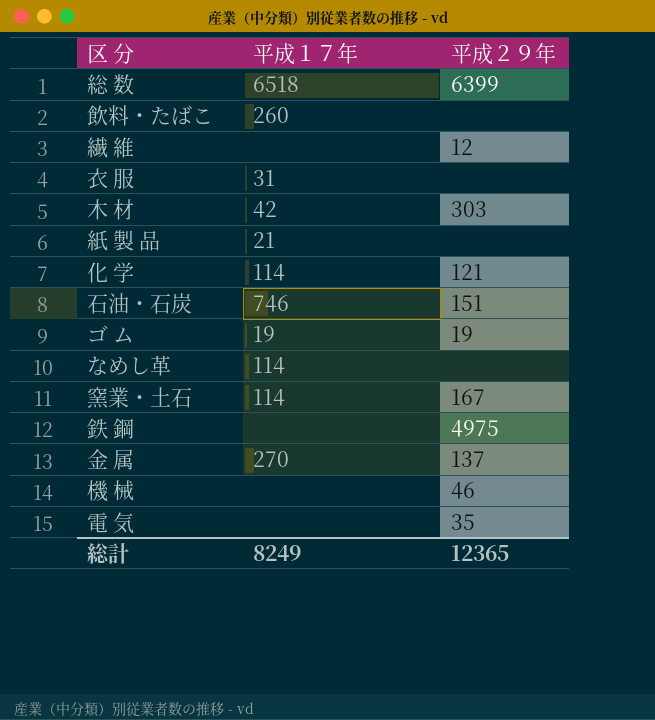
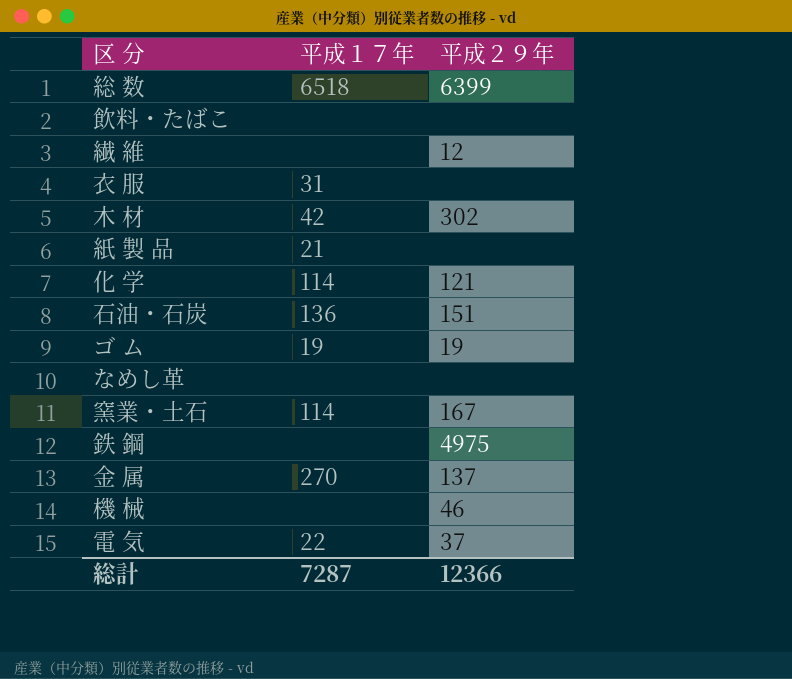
飲料・たばこ | 平成１７年: 260 -> none
木 材 | 平成２９年: 303 -> 302
石油・石炭 | 平成１７年: 746 -> 136
なめし革 | 平成１７年: 114 -> none
電 気 | 平成１７年: none -> 22
電 気 | 平成２９年: 35 -> 37
総計 | 平成１７年: 8249 -> 7287
総計 | 平成２９年: 12365 -> 12366

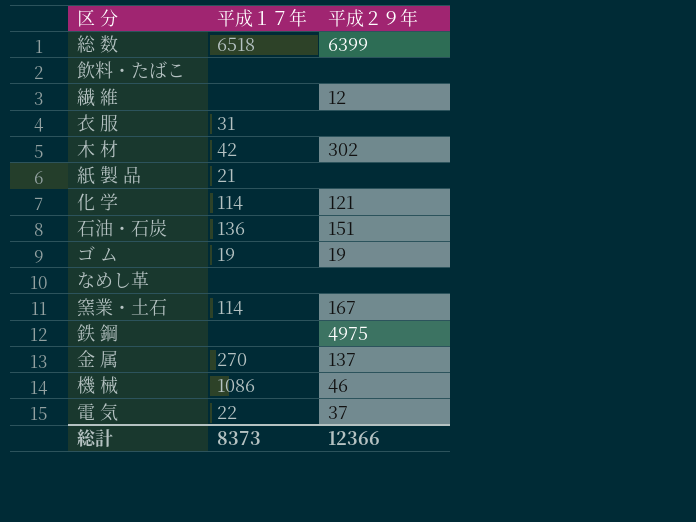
機 械 | 平成１７年: none -> 1086
総計 | 平成１７年: 7287 -> 8373

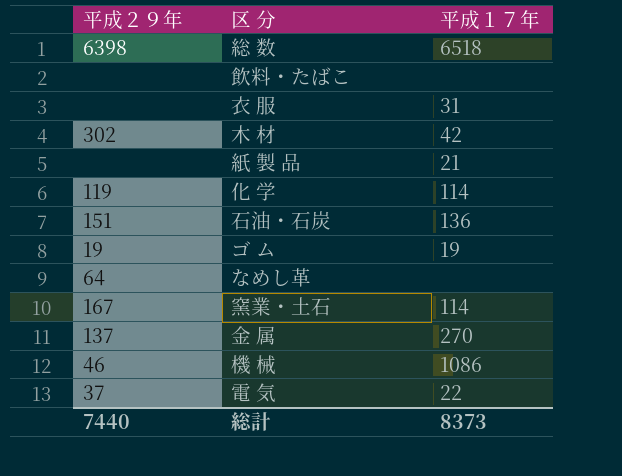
column 平成２９年 | position: 3 -> 1
row 繊 維: none | 12 -> none
row 鉄 鋼: none | 4975 -> none
総 数 | 平成２９年: 6399 -> 6398
化 学 | 平成２９年: 121 -> 119
なめし革 | 平成２９年: none -> 64
総計 | 平成２９年: 12366 -> 7440

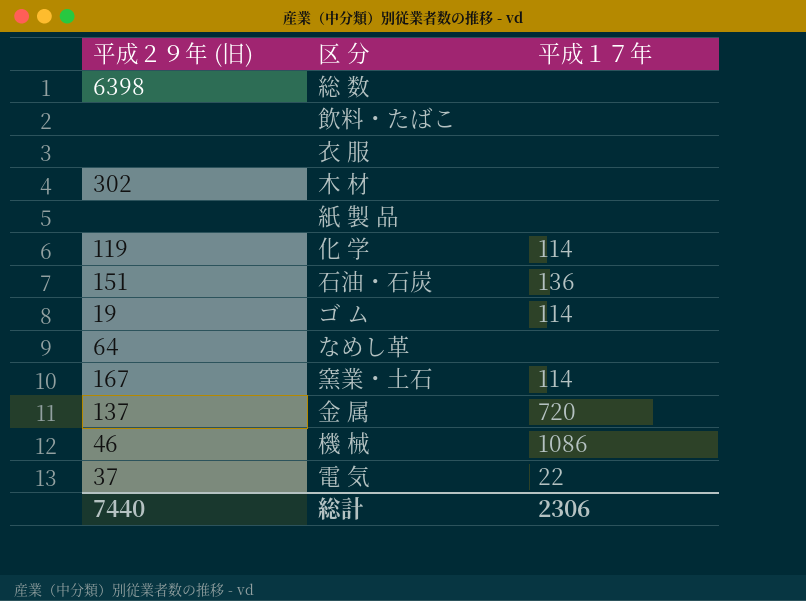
column name: 平成２９年 -> 平成２９年 (旧)
総 数 | 平成１７年: 6518 -> none
衣 服 | 平成１７年: 31 -> none
木 材 | 平成１７年: 42 -> none
紙 製 品 | 平成１７年: 21 -> none
ゴ ム | 平成１７年: 19 -> 114
金 属 | 平成１７年: 270 -> 720
総計 | 平成１７年: 8373 -> 2306

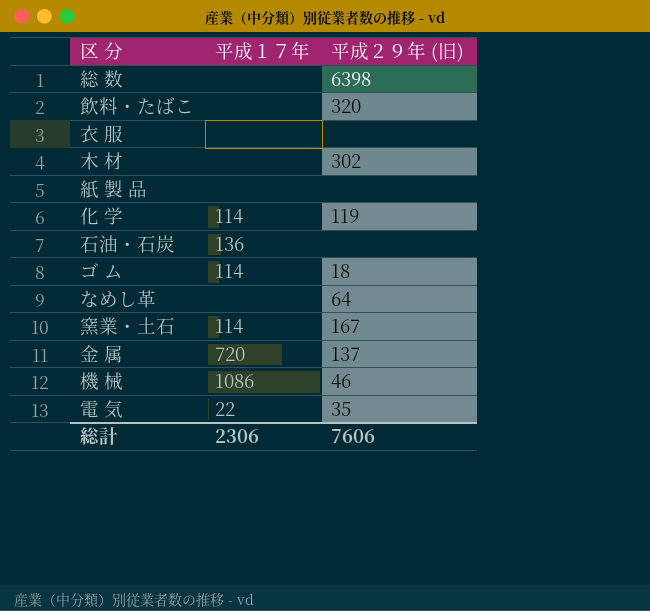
column 平成２９年 (旧) | position: 1 -> 3
飲料・たばこ | 平成２９年 (旧): none -> 320
石油・石炭 | 平成２９年 (旧): 151 -> none
ゴ ム | 平成２９年 (旧): 19 -> 18
電 気 | 平成２９年 (旧): 37 -> 35
総計 | 平成２９年 (旧): 7440 -> 7606

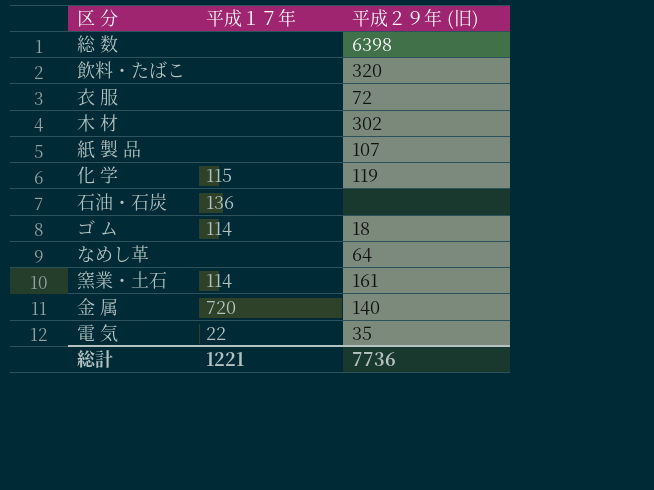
row 機 械: 1086 | 46 -> none
衣 服 | 平成２９年 (旧): none -> 72
紙 製 品 | 平成２９年 (旧): none -> 107
化 学 | 平成１７年: 114 -> 115
窯業・土石 | 平成２９年 (旧): 167 -> 161
金 属 | 平成２９年 (旧): 137 -> 140
総計 | 平成１７年: 2306 -> 1221
総計 | 平成２９年 (旧): 7606 -> 7736

